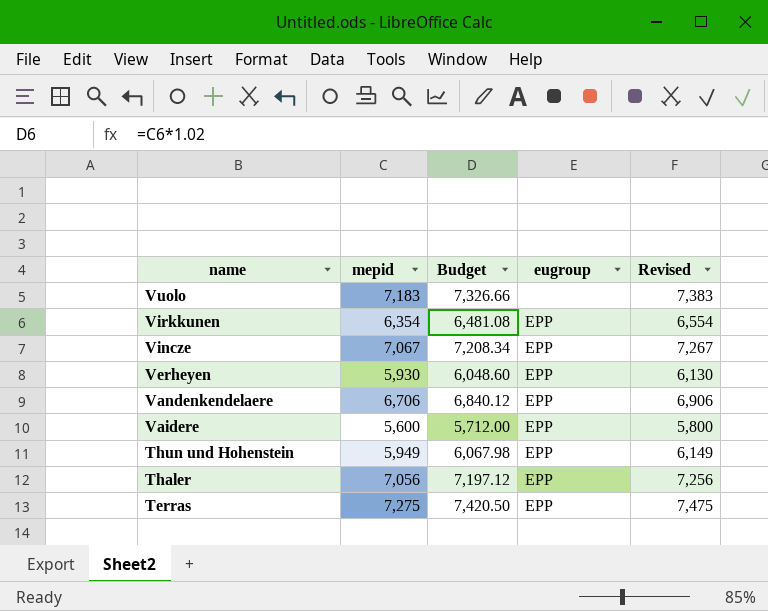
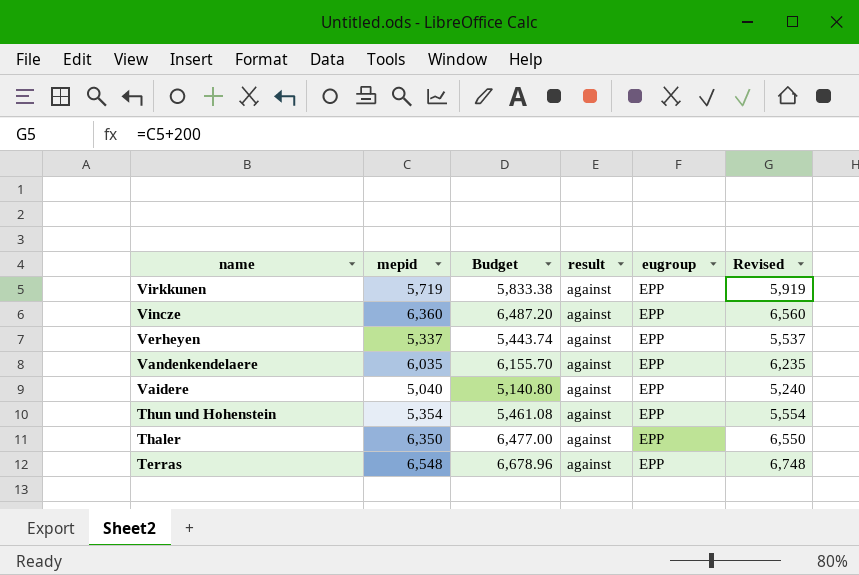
column result | position: none -> 4
row Vuolo: 7,183 | 7,326.66 | none | 7,383 -> none
Virkkunen | mepid: 6,354 -> 5,719
Virkkunen | Budget: 6,481.08 -> 5,833.38
Virkkunen | Revised: 6,554 -> 5,919
Vincze | mepid: 7,067 -> 6,360
Vincze | Budget: 7,208.34 -> 6,487.20
Vincze | Revised: 7,267 -> 6,560
Verheyen | mepid: 5,930 -> 5,337
Verheyen | Budget: 6,048.60 -> 5,443.74
Verheyen | Revised: 6,130 -> 5,537
Vandenkendelaere | mepid: 6,706 -> 6,035
Vandenkendelaere | Budget: 6,840.12 -> 6,155.70
Vandenkendelaere | Revised: 6,906 -> 6,235
Vaidere | mepid: 5,600 -> 5,040
Vaidere | Budget: 5,712.00 -> 5,140.80
Vaidere | Revised: 5,800 -> 5,240
Thun und Hohenstein | mepid: 5,949 -> 5,354
Thun und Hohenstein | Budget: 6,067.98 -> 5,461.08
Thun und Hohenstein | Revised: 6,149 -> 5,554
Thaler | mepid: 7,056 -> 6,350
Thaler | Budget: 7,197.12 -> 6,477.00
Thaler | Revised: 7,256 -> 6,550
Terras | mepid: 7,275 -> 6,548
Terras | Budget: 7,420.50 -> 6,678.96
Terras | Revised: 7,475 -> 6,748

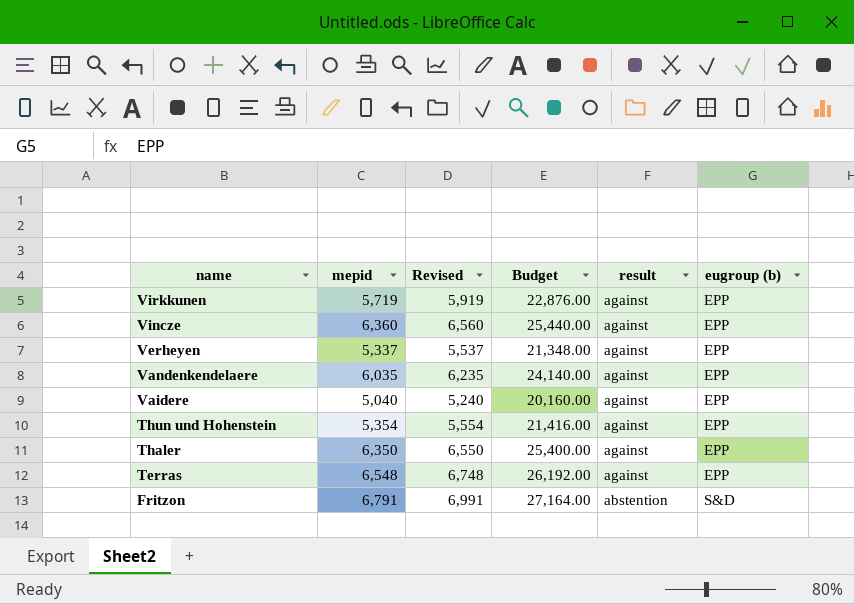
column Revised | position: 6 -> 3
column Budget | formula: [mepid] * 1.02 -> [mepid] * 4
column name: eugroup -> eugroup (b)
row Fritzon: none -> 6,791 | 6,991 | 27,164.00 | abstention | S&D

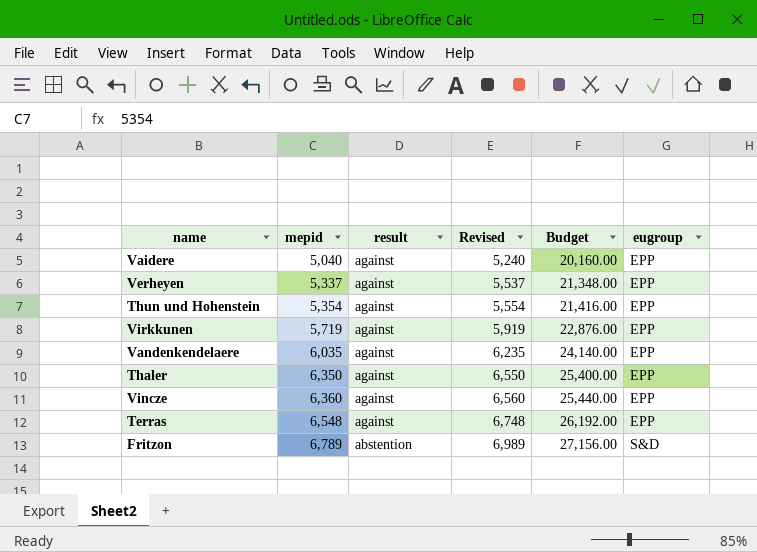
row order: name descending -> mepid ascending
column result | position: 5 -> 3
column name: eugroup (b) -> eugroup
Fritzon | mepid: 6,791 -> 6,789
Fritzon | Revised: 6,991 -> 6,989
Fritzon | Budget: 27,164.00 -> 27,156.00

